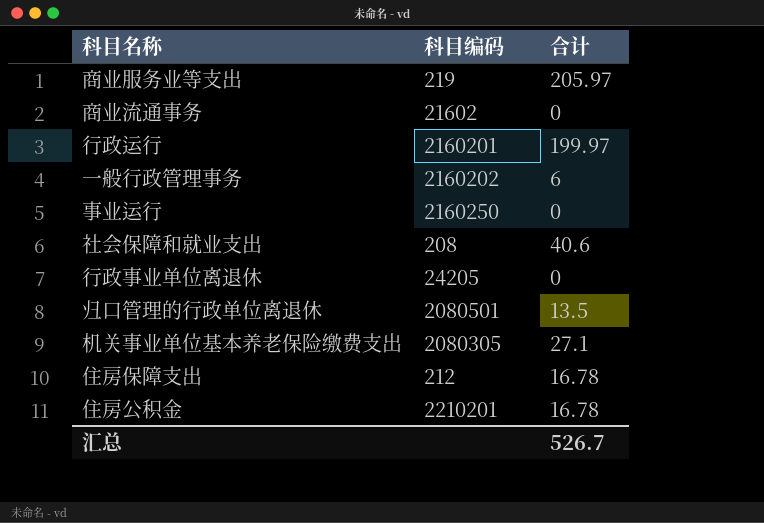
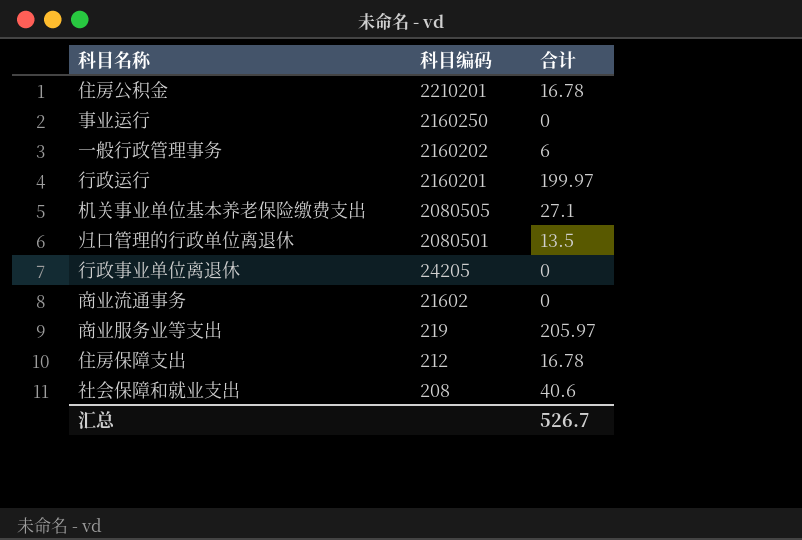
row order: none -> 科目编码 descending
机关事业单位基本养老保险缴费支出 | 科目编码: 2080305 -> 2080505

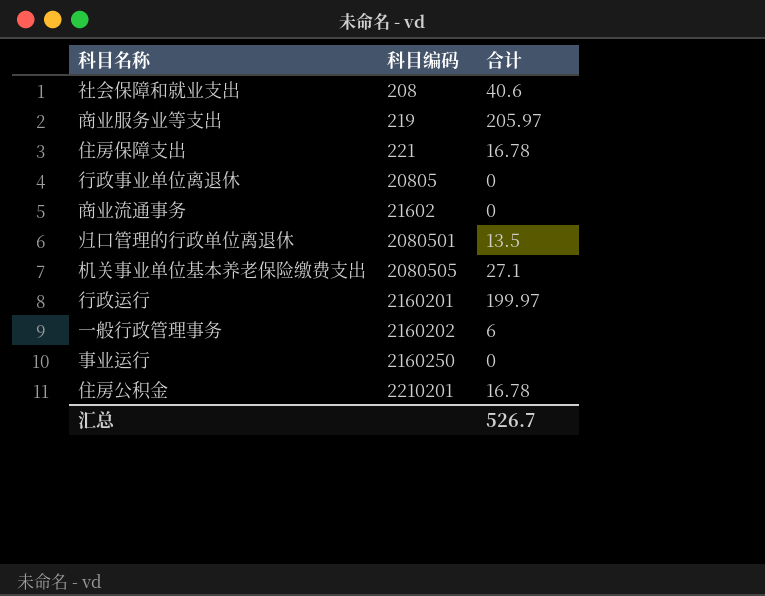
row order: 科目编码 descending -> 科目编码 ascending
住房保障支出 | 科目编码: 212 -> 221
行政事业单位离退休 | 科目编码: 24205 -> 20805

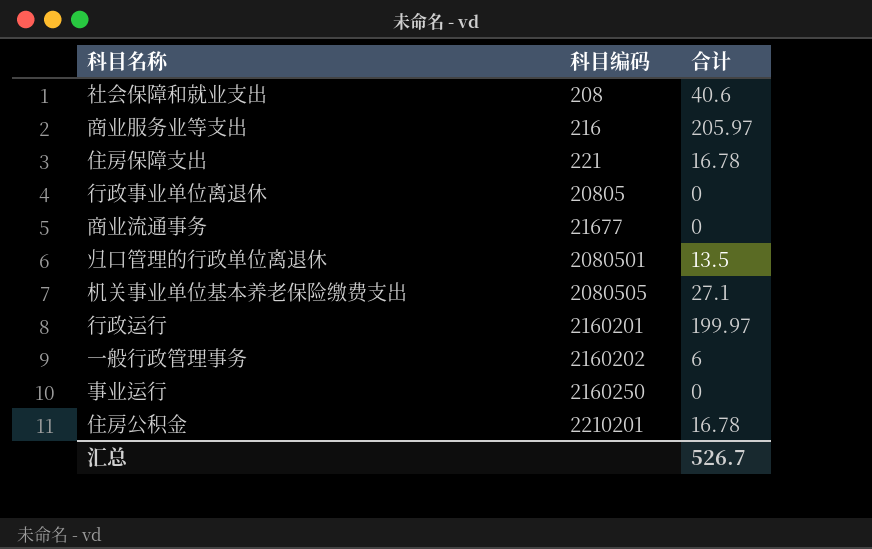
商业服务业等支出 | 科目编码: 219 -> 216
商业流通事务 | 科目编码: 21602 -> 21677

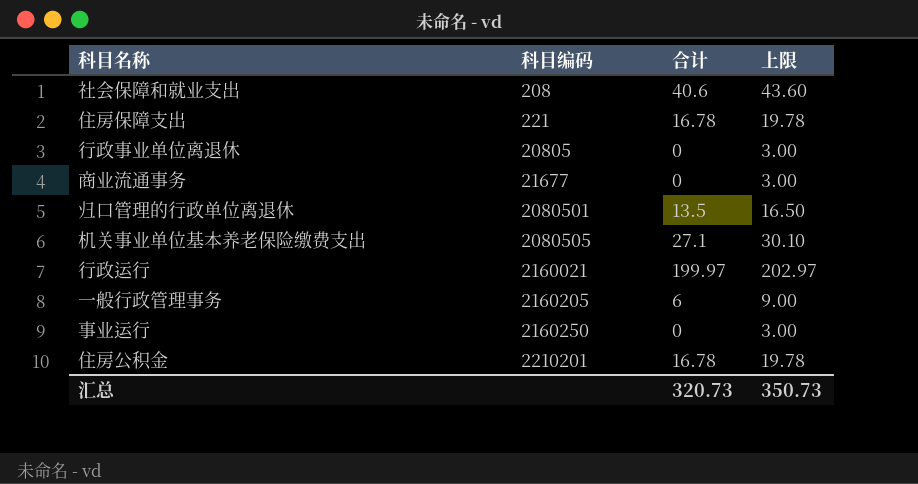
column 上限 | formula: none -> [合计] + 3
row 商业服务业等支出: 216 | 205.97 -> none
行政运行 | 科目编码: 2160201 -> 2160021
一般行政管理事务 | 科目编码: 2160202 -> 2160205
汇总 | 合计: 526.7 -> 320.73

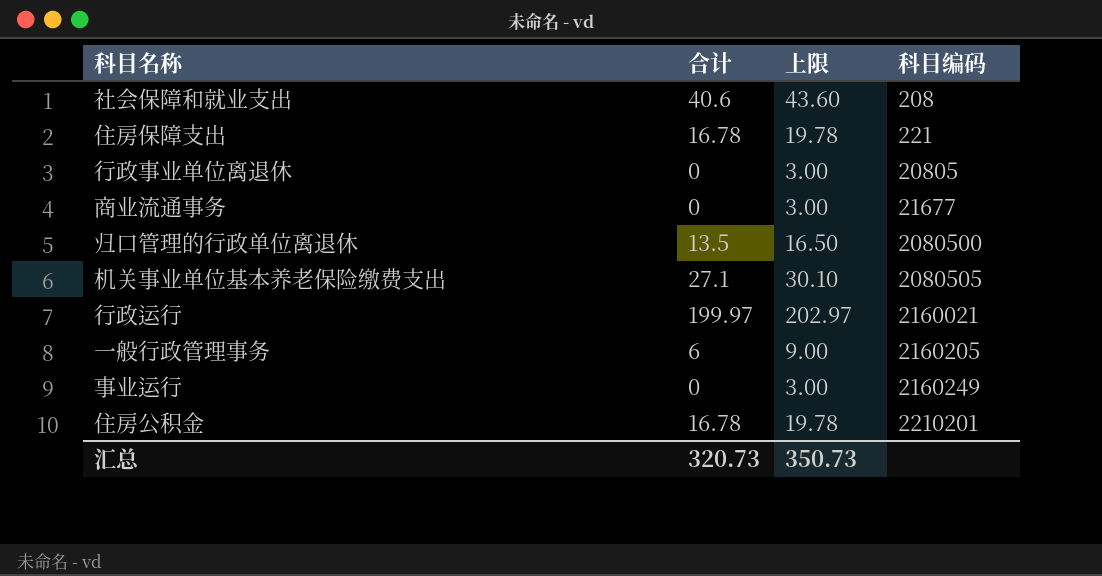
column 科目编码 | position: 2 -> 4
归口管理的行政单位离退休 | 科目编码: 2080501 -> 2080500
事业运行 | 科目编码: 2160250 -> 2160249

